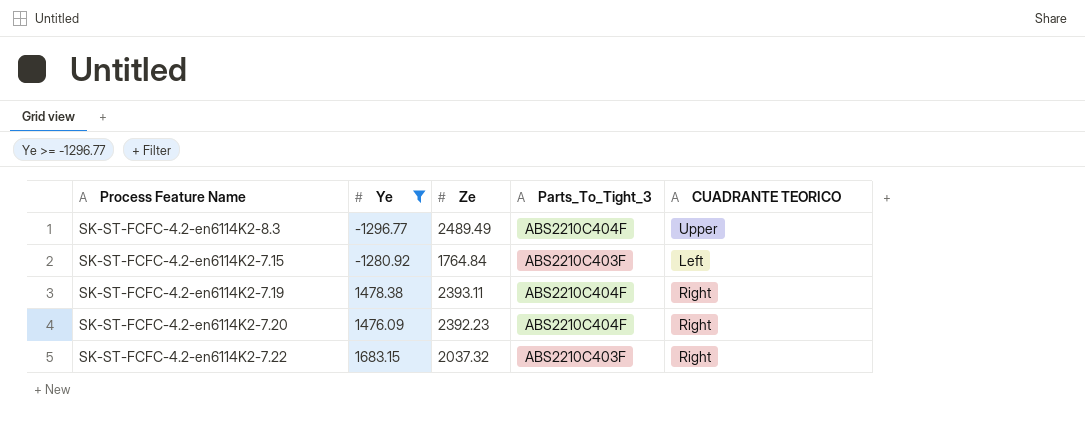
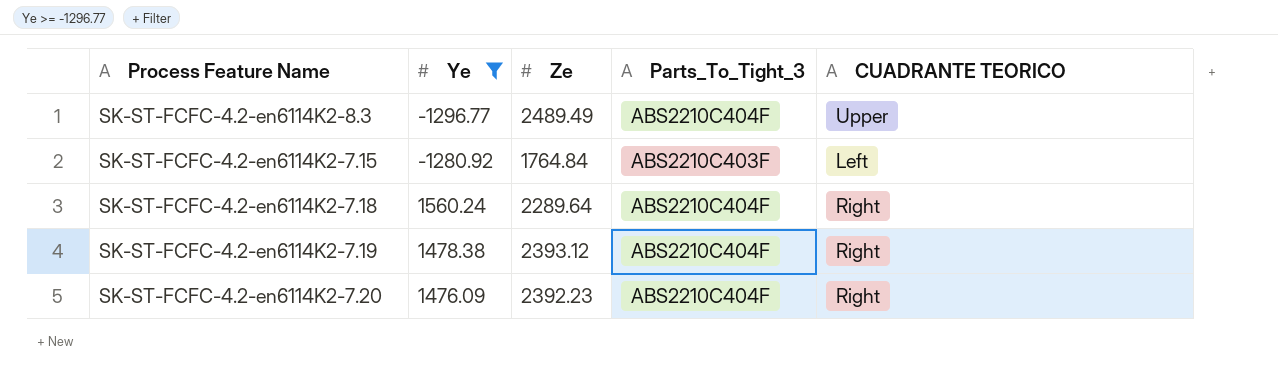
row SK-ST-FCFC-4.2-en6114K2-7.22: 1683.15 | 2037.32 | ABS2210C403F | Right -> none
row SK-ST-FCFC-4.2-en6114K2-7.18: none -> 1560.24 | 2289.64 | ABS2210C404F | Right
SK-ST-FCFC-4.2-en6114K2-7.19 | Ze: 2393.11 -> 2393.12

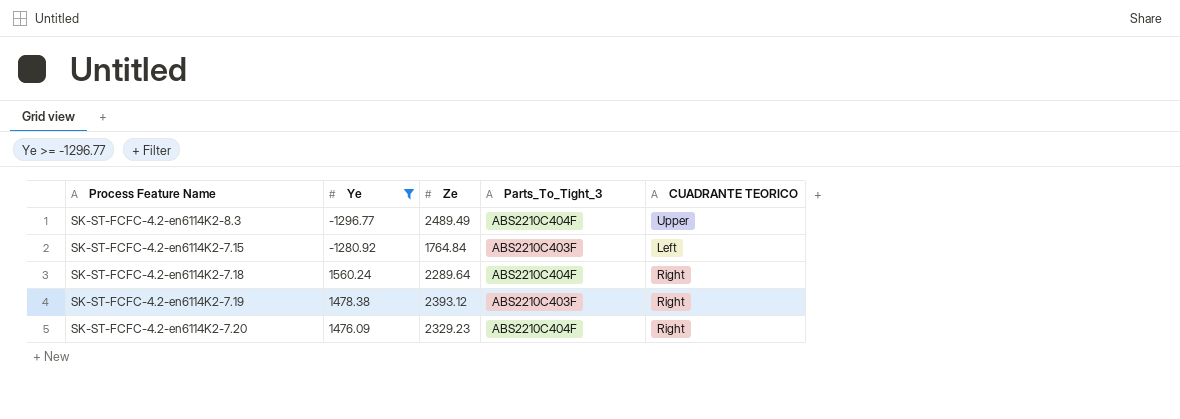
SK-ST-FCFC-4.2-en6114K2-7.19 | Parts_To_Tight_3: ABS2210C404F -> ABS2210C403F
SK-ST-FCFC-4.2-en6114K2-7.20 | Ze: 2392.23 -> 2329.23

